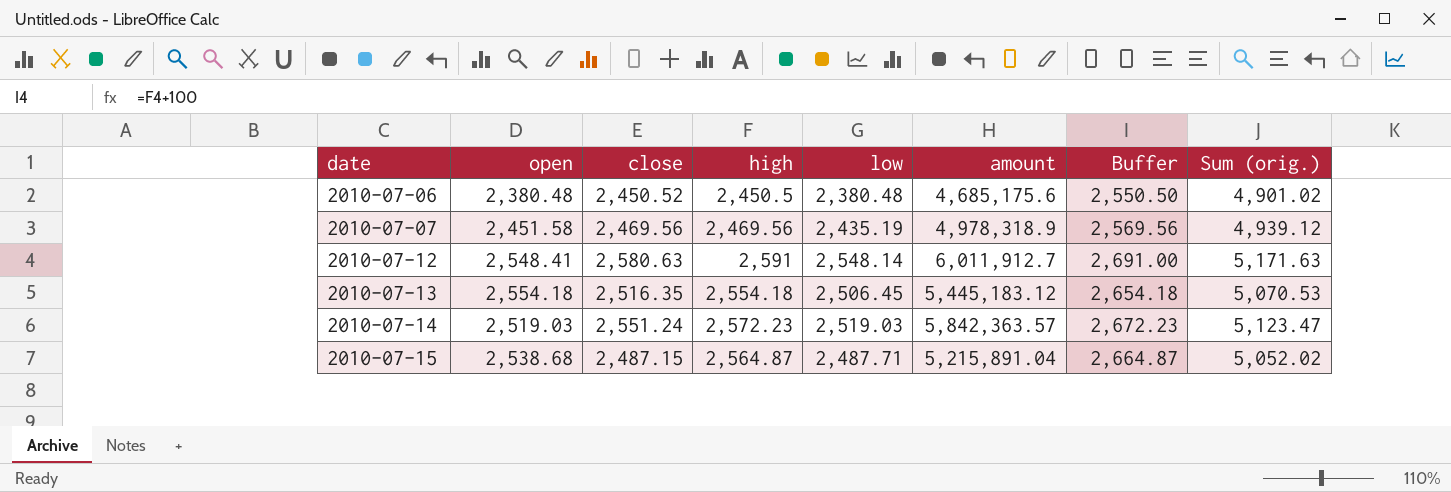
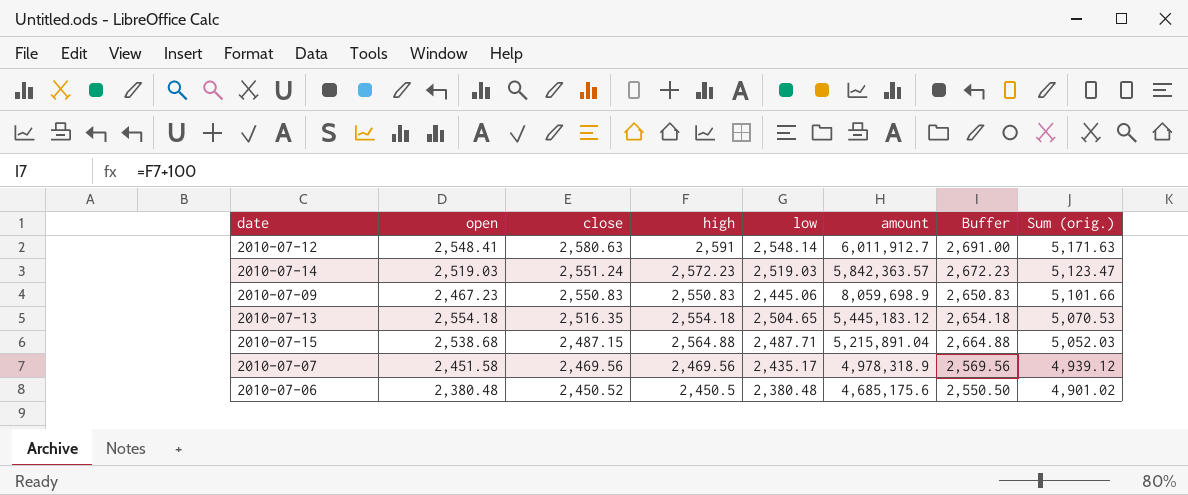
row order: date ascending -> close descending
row 2010-07-09: none -> 2,467.23 | 2,550.83 | 2,550.83 | 2,445.06 | 8,059,698.9 | 2,650.83 | 5,101.66
2010-07-13 | low: 2,506.45 -> 2,504.65
2010-07-15 | high: 2,564.87 -> 2,564.88
2010-07-15 | Buffer: 2,664.87 -> 2,664.88
2010-07-15 | Sum (orig.): 5,052.02 -> 5,052.03
2010-07-07 | low: 2,435.19 -> 2,435.17

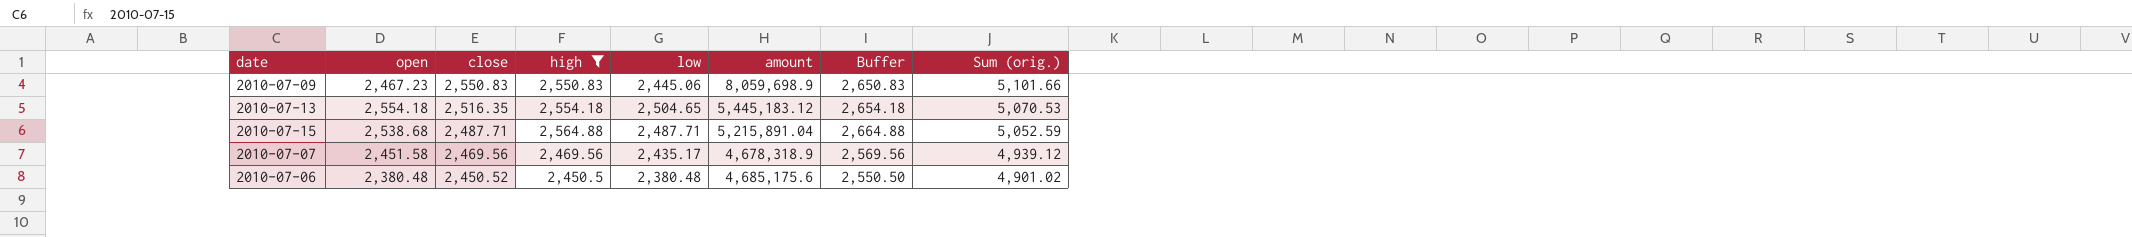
filter: none -> high <= 2,564.88
2010-07-15 | close: 2,487.15 -> 2,487.71
2010-07-15 | Sum (orig.): 5,052.03 -> 5,052.59
2010-07-07 | amount: 4,978,318.9 -> 4,678,318.9

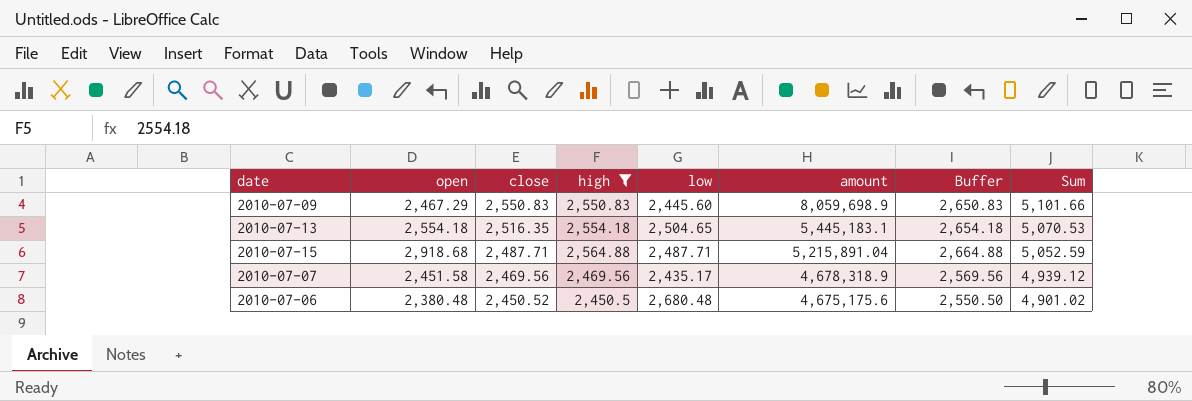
column name: Sum (orig.) -> Sum
2010-07-09 | open: 2,467.23 -> 2,467.29
2010-07-09 | low: 2,445.06 -> 2,445.60
2010-07-13 | amount: 5,445,183.12 -> 5,445,183.1
2010-07-15 | open: 2,538.68 -> 2,918.68
2010-07-06 | low: 2,380.48 -> 2,680.48
2010-07-06 | amount: 4,685,175.6 -> 4,675,175.6

